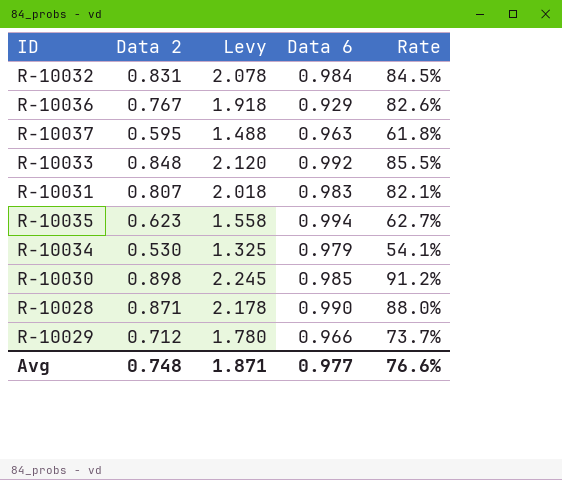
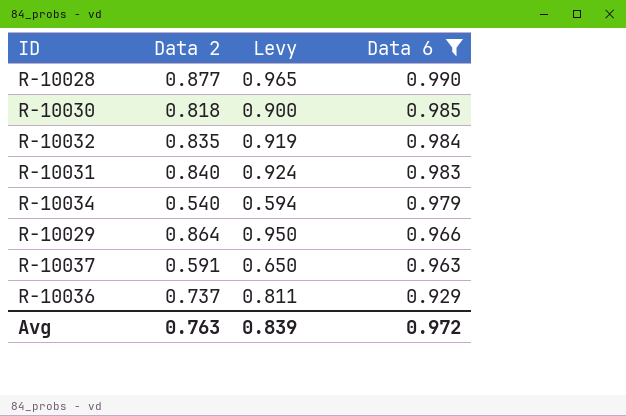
filter: none -> Data 6 <= 0.990
row order: none -> Data 6 descending
column Rate | formula: [Data 2] / [Data 6] -> none
column Levy | formula: [Data 2] * 2.5 -> [Data 2] * 1.1
R-10028 | Data 2: 0.871 -> 0.877
R-10030 | Data 2: 0.898 -> 0.818
R-10032 | Data 2: 0.831 -> 0.835
R-10031 | Data 2: 0.807 -> 0.840
R-10034 | Data 2: 0.530 -> 0.540
R-10029 | Data 2: 0.712 -> 0.864
R-10037 | Data 2: 0.595 -> 0.591
R-10036 | Data 2: 0.767 -> 0.737
Avg | Data 2: 0.748 -> 0.763
Avg | Levy: 1.871 -> 0.839
Avg | Data 6: 0.977 -> 0.972

